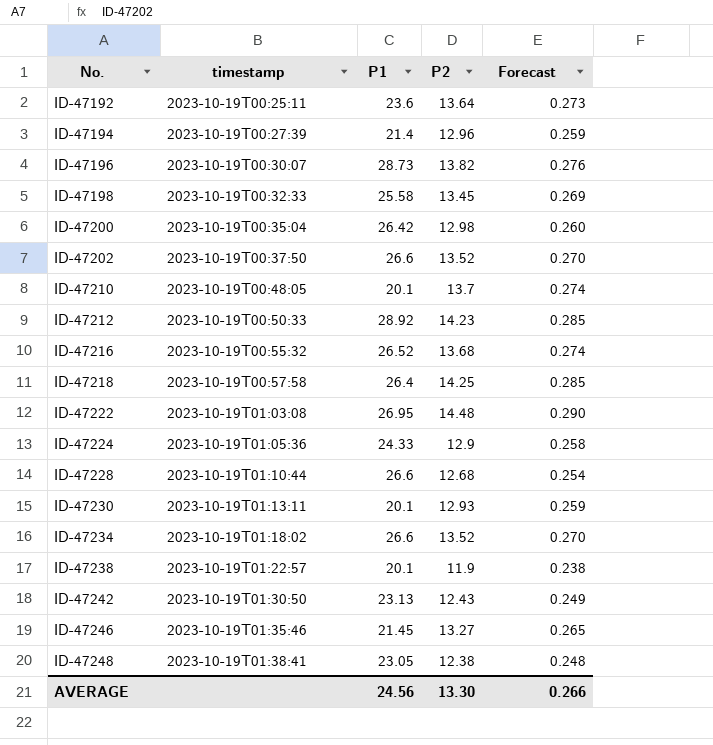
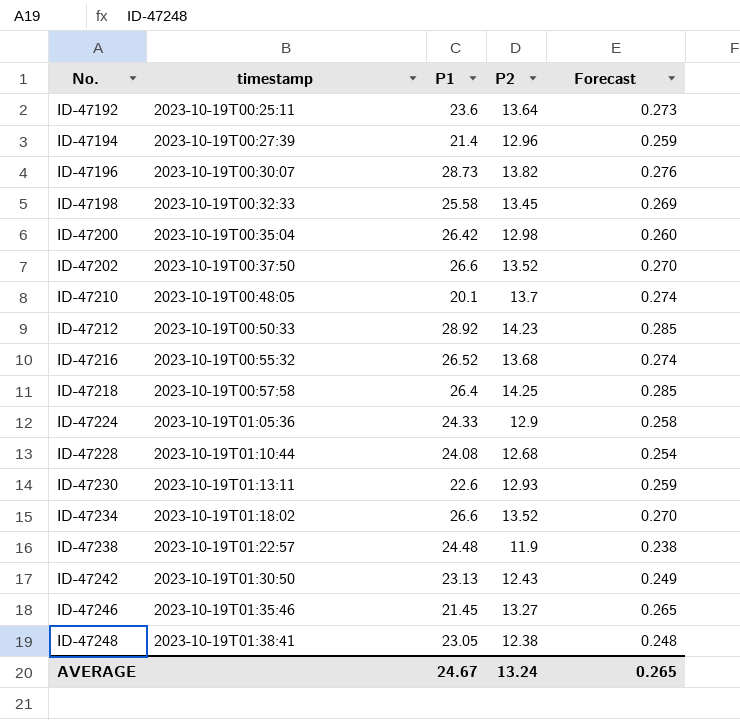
row ID-47222: 2023-10-19T01:03:08 | 26.95 | 14.48 | 0.290 -> none
ID-47228 | P1: 26.6 -> 24.08
ID-47230 | P1: 20.1 -> 22.6
ID-47238 | P1: 20.1 -> 24.48
AVERAGE | P1: 24.56 -> 24.67
AVERAGE | P2: 13.30 -> 13.24
AVERAGE | Forecast: 0.266 -> 0.265

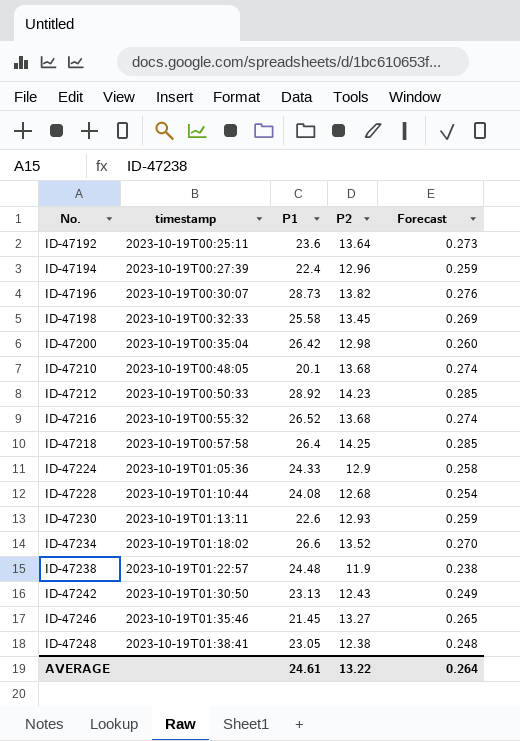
row ID-47202: 2023-10-19T00:37:50 | 26.6 | 13.52 | 0.270 -> none
ID-47194 | P1: 21.4 -> 22.4
ID-47210 | P2: 13.7 -> 13.68
AVERAGE | P1: 24.67 -> 24.61
AVERAGE | P2: 13.24 -> 13.22
AVERAGE | Forecast: 0.265 -> 0.264

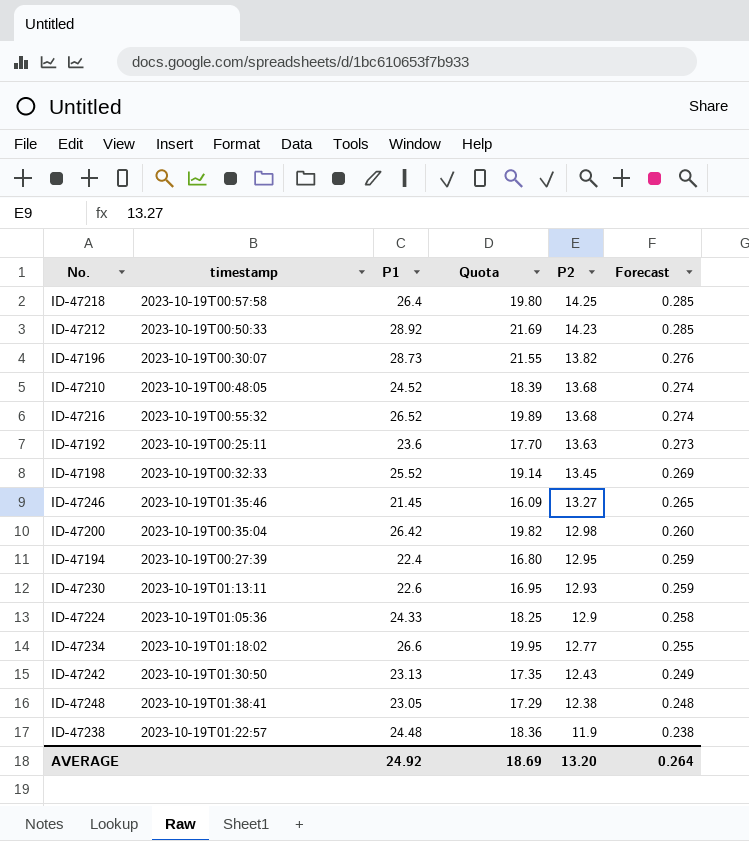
row order: No. ascending -> P2 descending
column Quota | formula: none -> [P1] * 0.75
row ID-47228: 2023-10-19T01:10:44 | 24.08 | 12.68 | 0.254 -> none
ID-47210 | P1: 20.1 -> 24.52
ID-47192 | P2: 13.64 -> 13.63
ID-47198 | P1: 25.58 -> 25.52
ID-47194 | P2: 12.96 -> 12.95
ID-47234 | P2: 13.52 -> 12.77
ID-47234 | Forecast: 0.270 -> 0.255
AVERAGE | P1: 24.61 -> 24.92
AVERAGE | P2: 13.22 -> 13.20

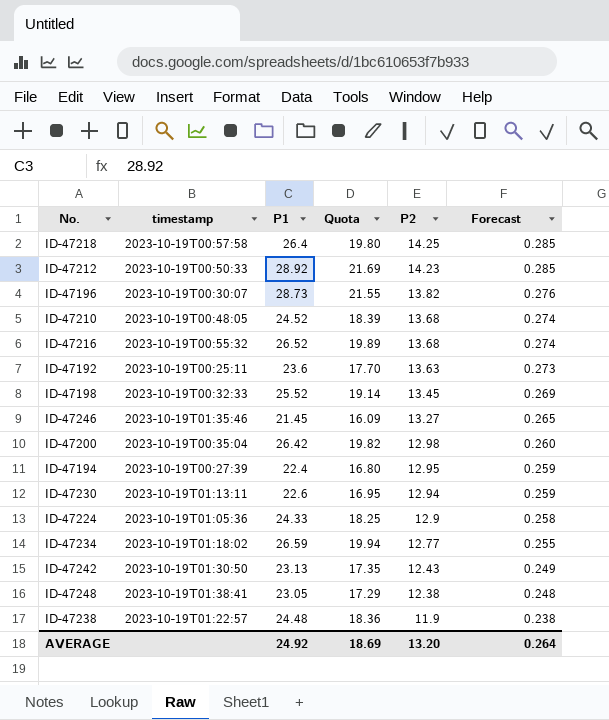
ID-47230 | P2: 12.93 -> 12.94
ID-47234 | P1: 26.6 -> 26.59
ID-47234 | Quota: 19.95 -> 19.94

